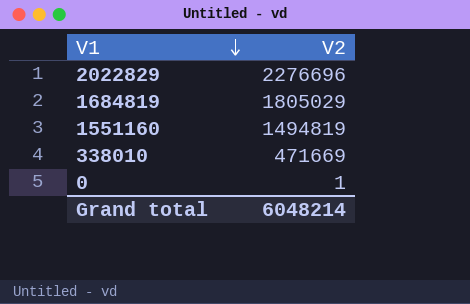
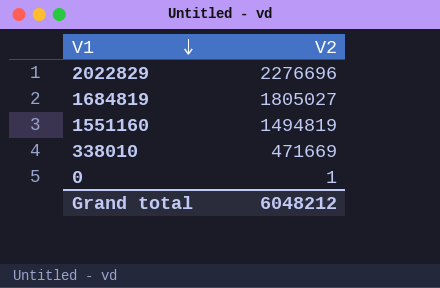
1684819 | V2: 1805029 -> 1805027
Grand total | V2: 6048214 -> 6048212

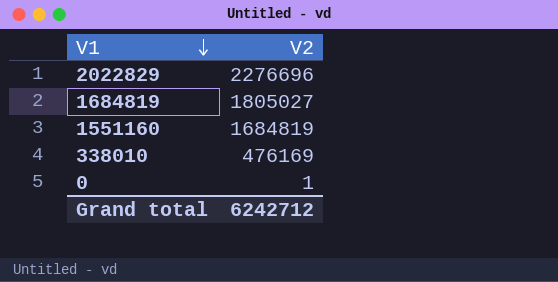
1551160 | V2: 1494819 -> 1684819
338010 | V2: 471669 -> 476169
Grand total | V2: 6048212 -> 6242712

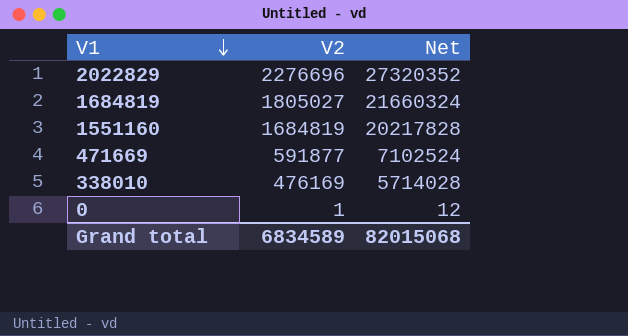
column Net | formula: none -> [V2] * 12
row 471669: none -> 591877 | 7102524
Grand total | V2: 6242712 -> 6834589

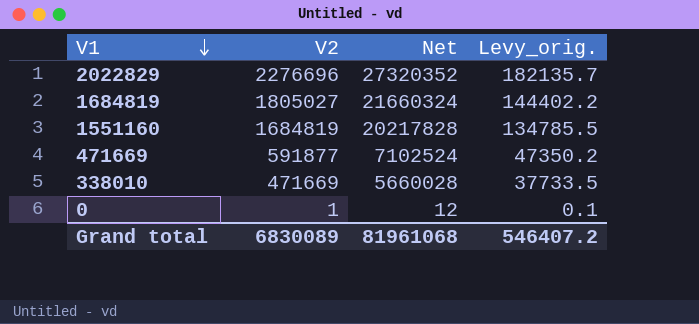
column Levy_orig. | formula: none -> [V2] * 0.08
338010 | V2: 476169 -> 471669
338010 | Net: 5714028 -> 5660028
Grand total | V2: 6834589 -> 6830089
Grand total | Net: 82015068 -> 81961068

